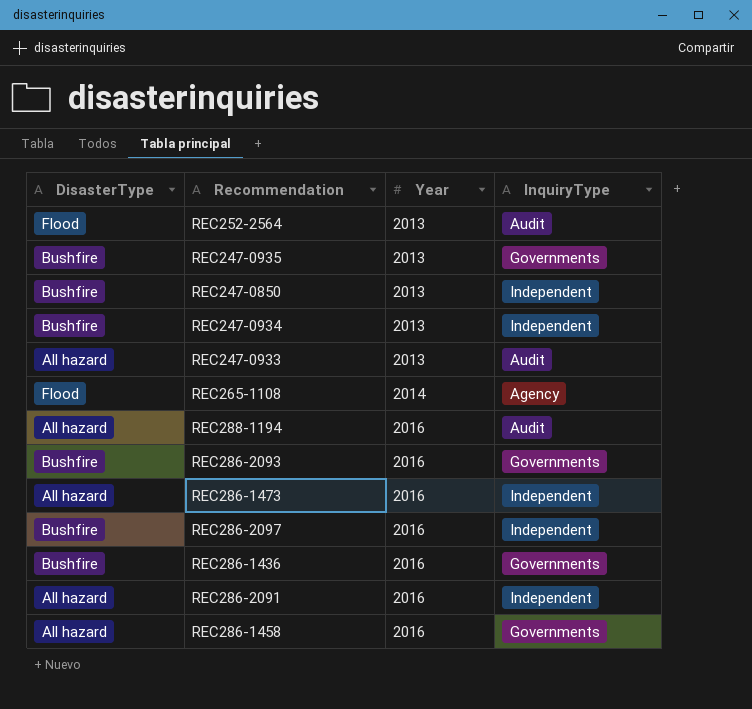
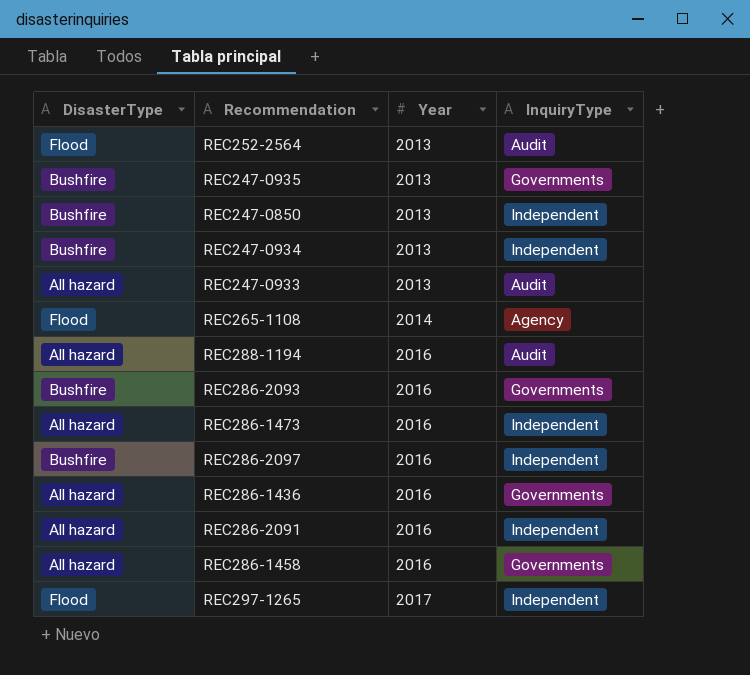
REC286-1436 | DisasterType: Bushfire -> All hazard
row REC297-1265: none -> Flood | 2017 | Independent

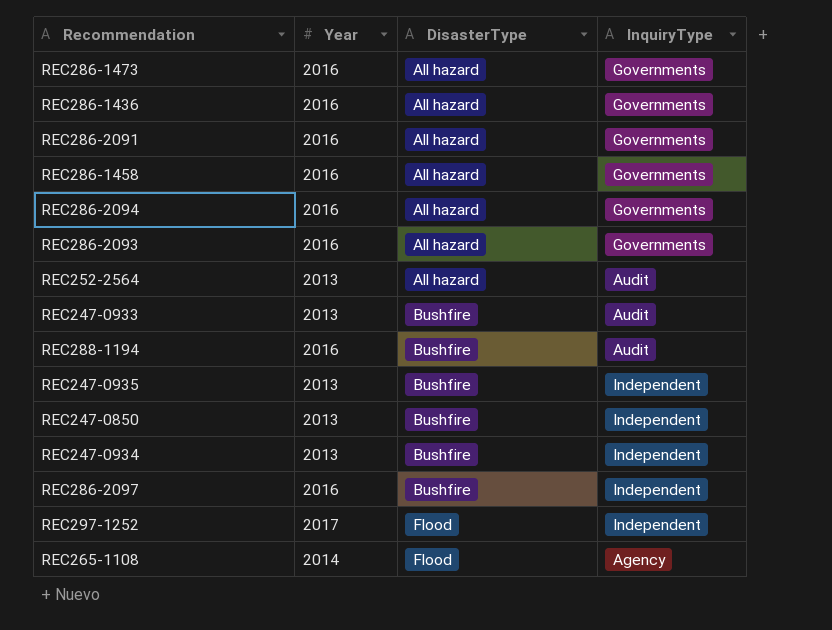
row order: Year ascending -> DisasterType ascending
column DisasterType | position: 1 -> 3
row REC297-1265: Flood | 2017 | Independent -> none
REC286-1473 | InquiryType: Independent -> Governments
REC286-2091 | InquiryType: Independent -> Governments
row REC286-2094: none -> 2016 | All hazard | Governments
REC286-2093 | DisasterType: Bushfire -> All hazard
REC252-2564 | DisasterType: Flood -> All hazard
REC247-0933 | DisasterType: All hazard -> Bushfire
REC288-1194 | DisasterType: All hazard -> Bushfire
REC247-0935 | InquiryType: Governments -> Independent
row REC297-1252: none -> 2017 | Flood | Independent

